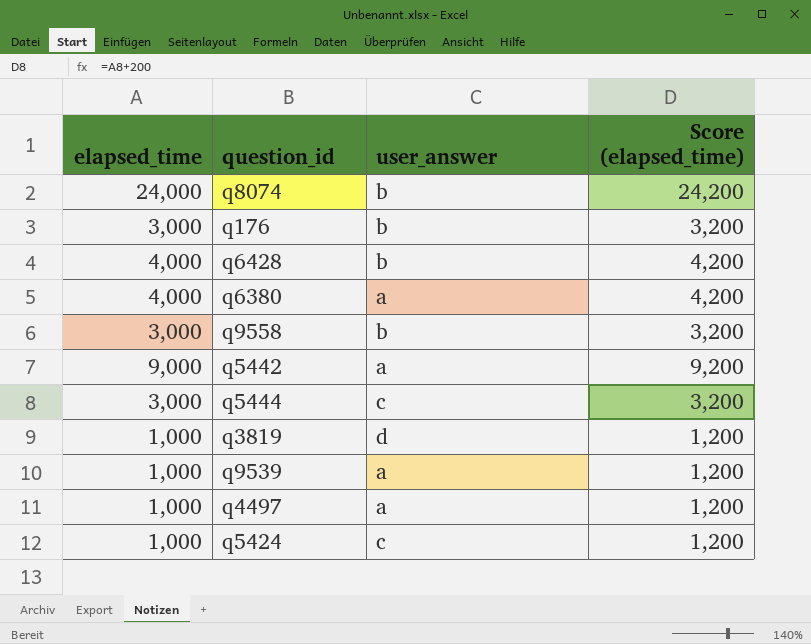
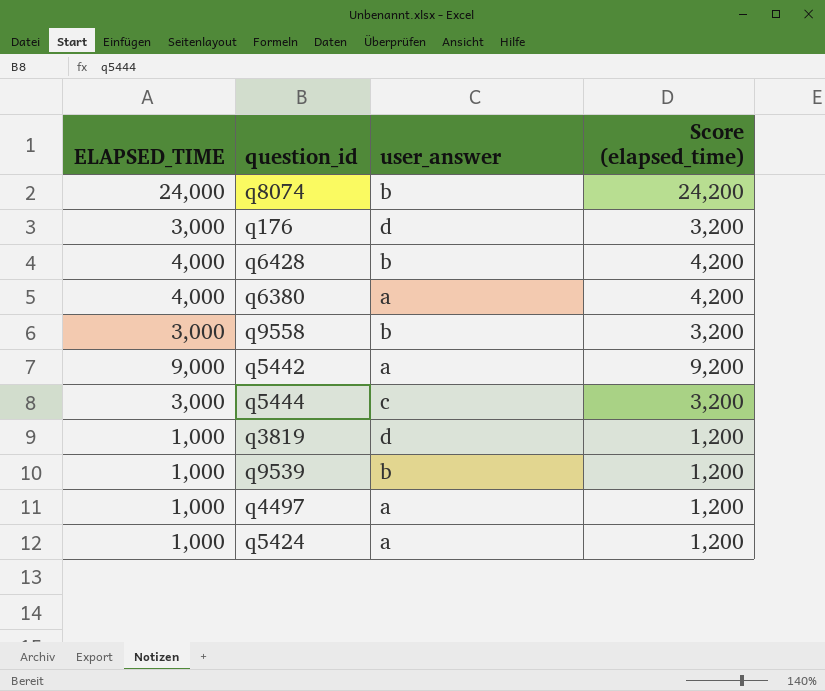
column name: elapsed_time -> ELAPSED_TIME
q176 | user_answer: b -> d
q9539 | user_answer: a -> b
q5424 | user_answer: c -> a

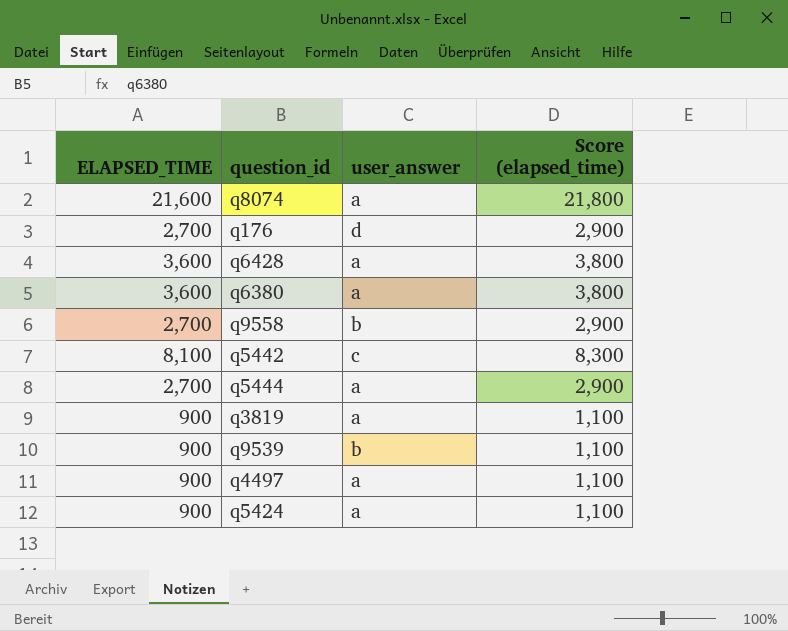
q8074 | ELAPSED_TIME: 24,000 -> 21,600
q8074 | user_answer: b -> a
q8074 | Score (elapsed_time): 24,200 -> 21,800
q176 | ELAPSED_TIME: 3,000 -> 2,700
q176 | Score (elapsed_time): 3,200 -> 2,900
q6428 | ELAPSED_TIME: 4,000 -> 3,600
q6428 | user_answer: b -> a
q6428 | Score (elapsed_time): 4,200 -> 3,800
q6380 | ELAPSED_TIME: 4,000 -> 3,600
q6380 | Score (elapsed_time): 4,200 -> 3,800
q9558 | ELAPSED_TIME: 3,000 -> 2,700
q9558 | Score (elapsed_time): 3,200 -> 2,900
q5442 | ELAPSED_TIME: 9,000 -> 8,100
q5442 | user_answer: a -> c
q5442 | Score (elapsed_time): 9,200 -> 8,300
q5444 | ELAPSED_TIME: 3,000 -> 2,700
q5444 | user_answer: c -> a
q5444 | Score (elapsed_time): 3,200 -> 2,900
q3819 | ELAPSED_TIME: 1,000 -> 900
q3819 | user_answer: d -> a
q3819 | Score (elapsed_time): 1,200 -> 1,100
q9539 | ELAPSED_TIME: 1,000 -> 900
q9539 | Score (elapsed_time): 1,200 -> 1,100
q4497 | ELAPSED_TIME: 1,000 -> 900
q4497 | Score (elapsed_time): 1,200 -> 1,100
q5424 | ELAPSED_TIME: 1,000 -> 900
q5424 | Score (elapsed_time): 1,200 -> 1,100

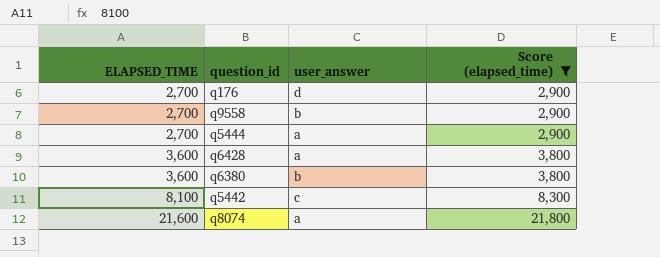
filter: none -> Score (elapsed_time) != 1,100
row order: none -> ELAPSED_TIME ascending
q6380 | user_answer: a -> b

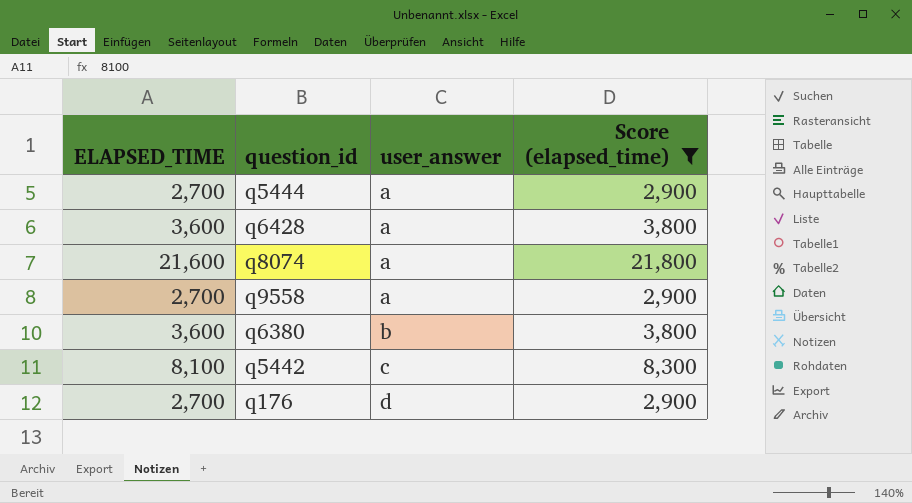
row order: ELAPSED_TIME ascending -> user_answer ascending
q9558 | user_answer: b -> a

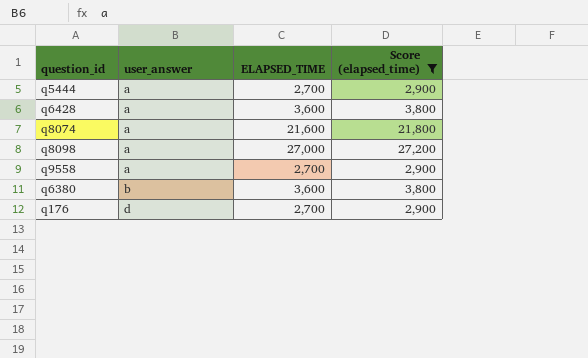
column ELAPSED_TIME | position: 1 -> 3
row q5442: 8,100 | c | 8,300 -> none
row q8098: none -> a | 27,000 | 27,200

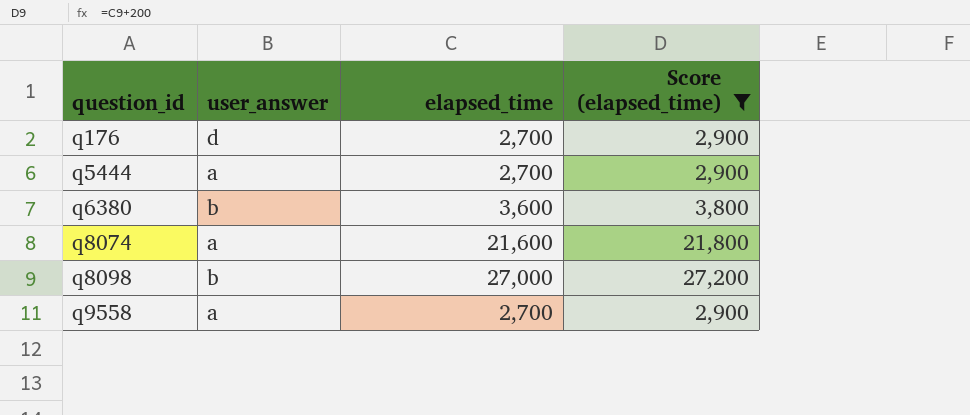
row order: user_answer ascending -> question_id ascending
column name: ELAPSED_TIME -> elapsed_time
row q6428: a | 3,600 | 3,800 -> none
q8098 | user_answer: a -> b

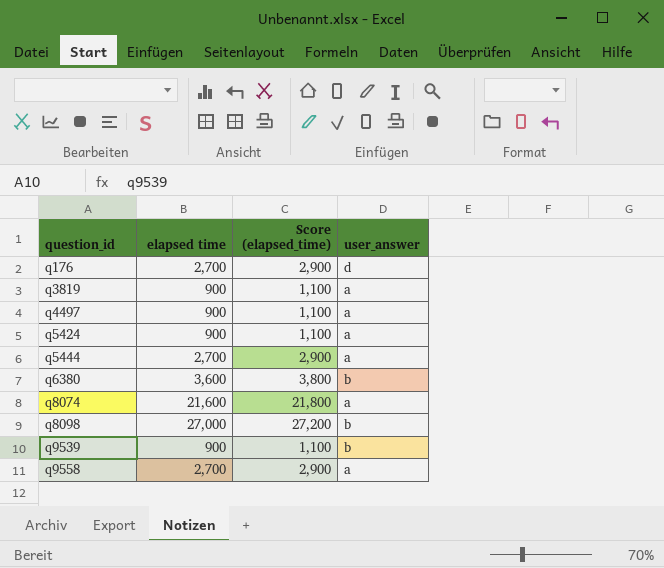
filter: Score (elapsed_time) != 1,100 -> none
column name: elapsed_time -> elapsed time
column user_answer | position: 2 -> 4

